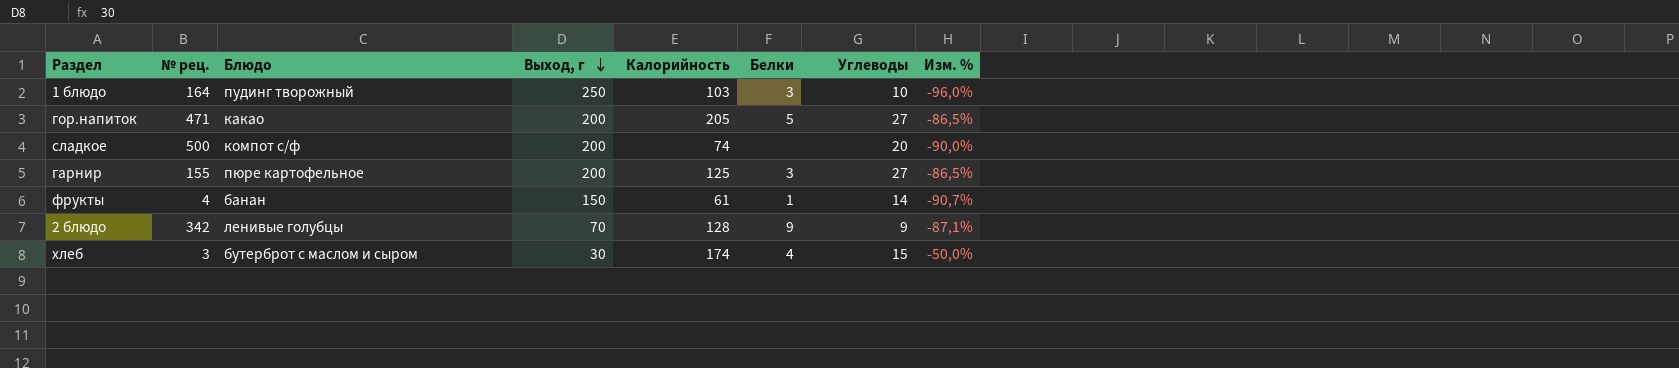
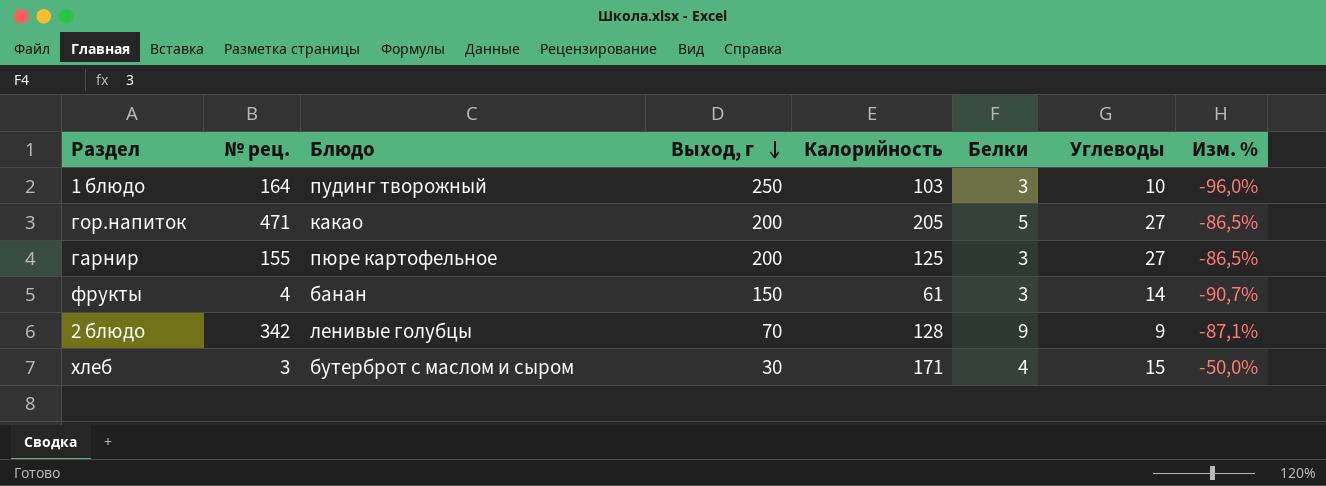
row сладкое: 500 | компот с/ф | 200 | 74 | none | 20 | -90,0% -> none
фрукты | Белки: 1 -> 3
хлеб | Калорийность: 174 -> 171

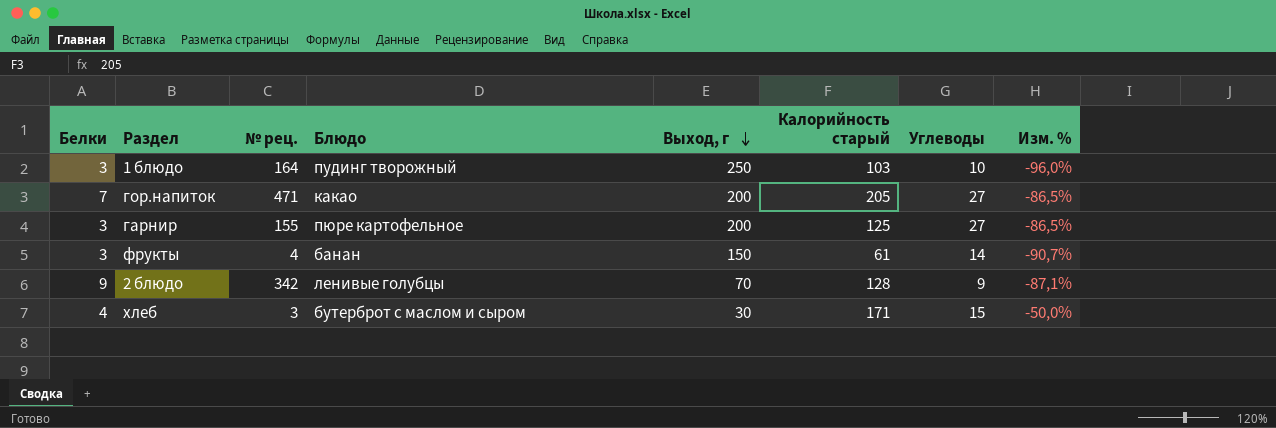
column Белки | position: 6 -> 1
column name: Калорийность -> Калорийность старый
гор.напиток | Белки: 5 -> 7

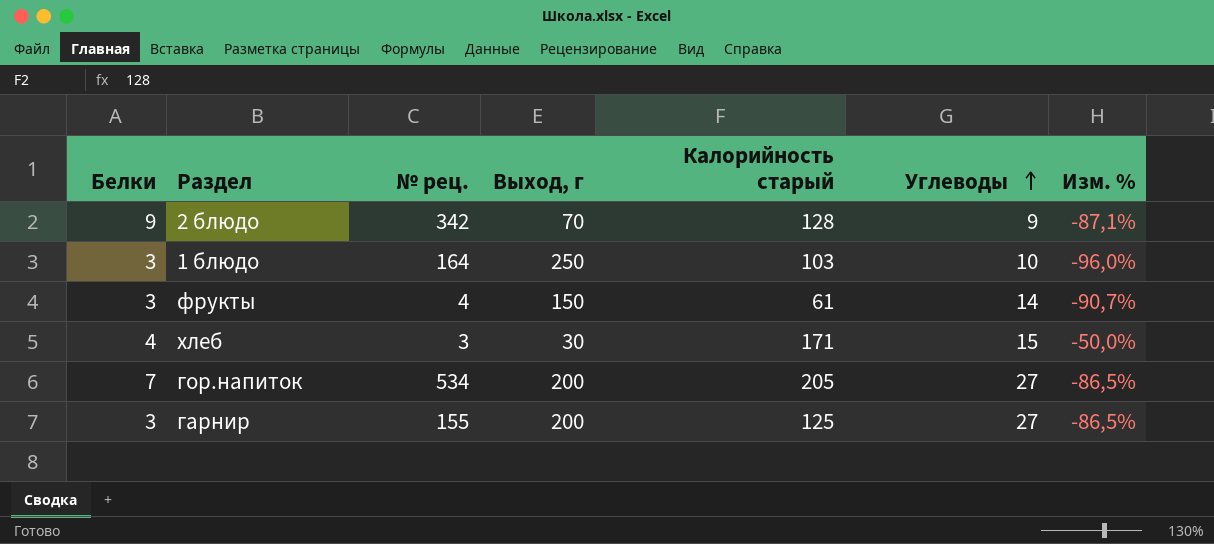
row order: Выход, г descending -> Углеводы ascending
column Блюдо | position: 4 -> none
гор.напиток | № рец.: 471 -> 534

